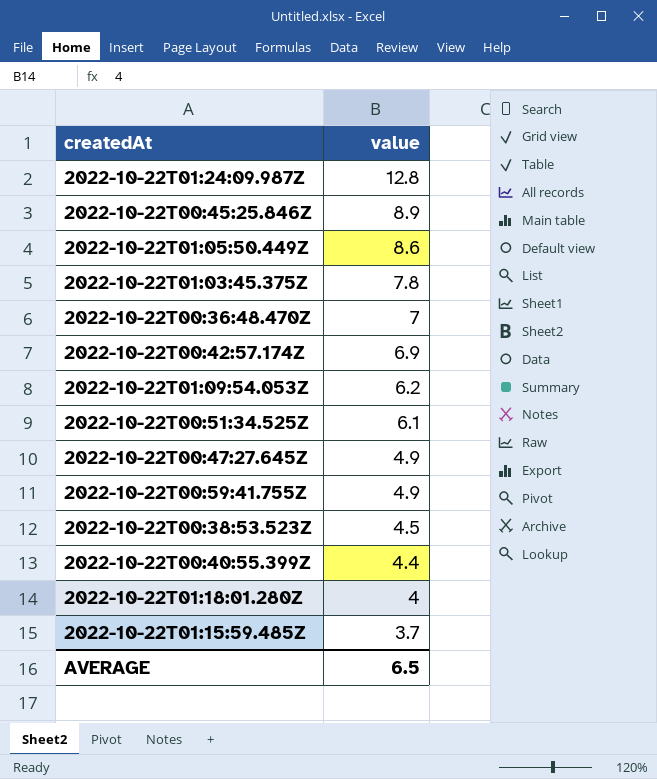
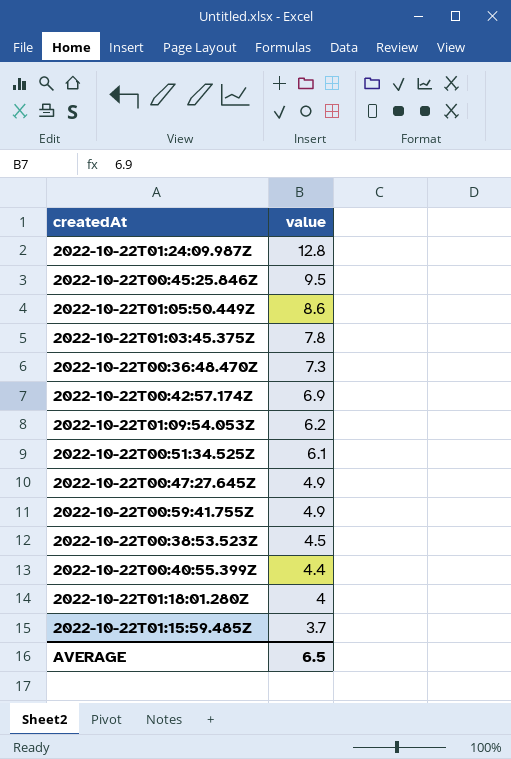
2022-10-22T00:45:25.846Z | value: 8.9 -> 9.5
2022-10-22T00:36:48.470Z | value: 7 -> 7.3

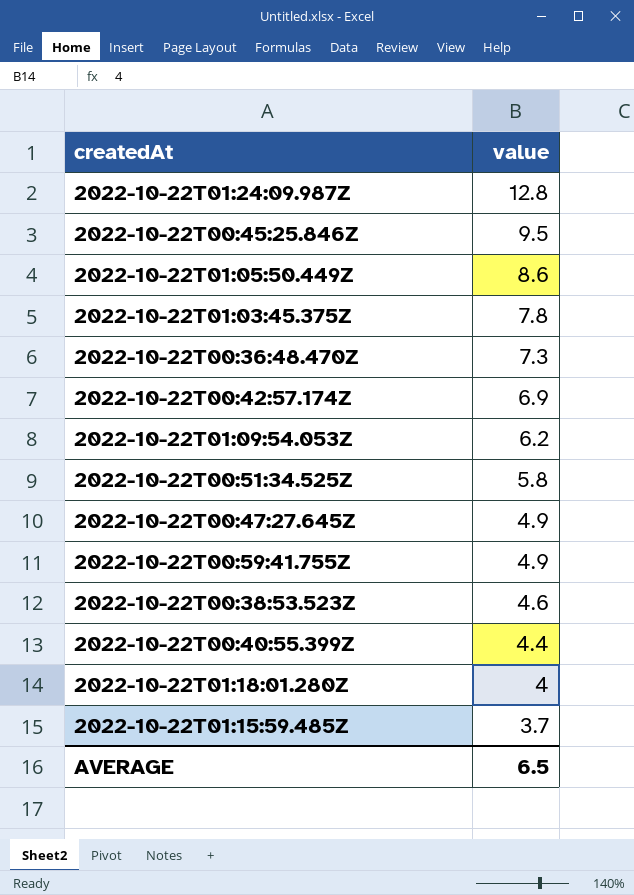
2022-10-22T00:51:34.525Z | value: 6.1 -> 5.8
2022-10-22T00:38:53.523Z | value: 4.5 -> 4.6

